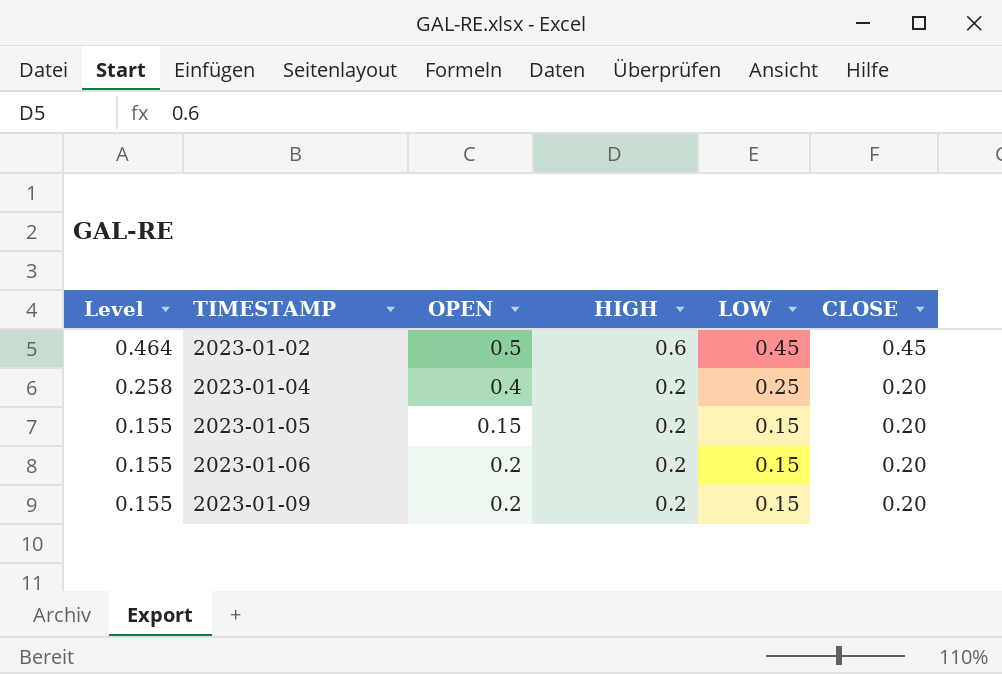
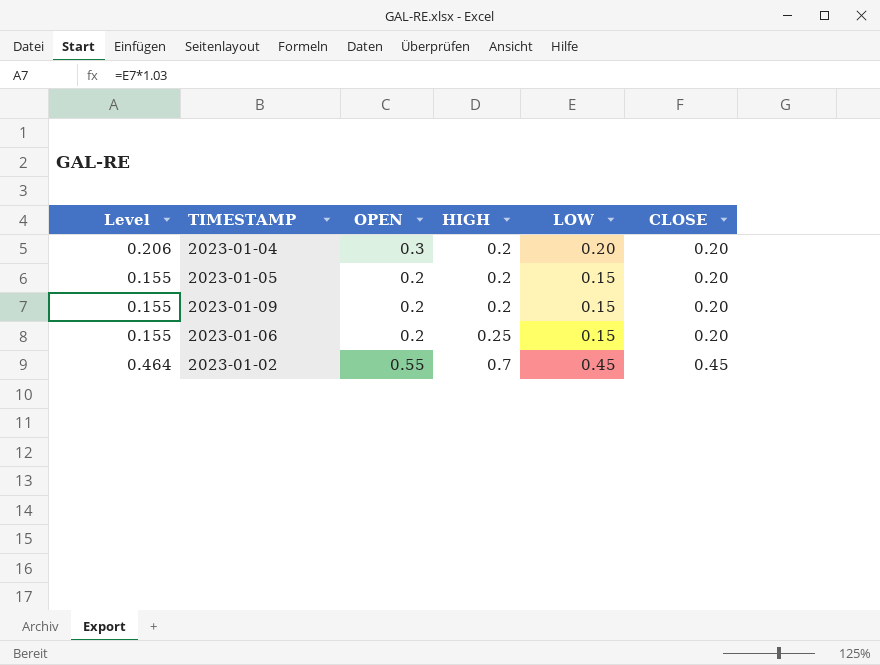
row order: Level descending -> HIGH ascending
2023-01-04 | Level: 0.258 -> 0.206
2023-01-04 | OPEN: 0.4 -> 0.3
2023-01-04 | LOW: 0.25 -> 0.20
2023-01-05 | OPEN: 0.15 -> 0.2
2023-01-06 | HIGH: 0.2 -> 0.25
2023-01-02 | OPEN: 0.5 -> 0.55
2023-01-02 | HIGH: 0.6 -> 0.7

